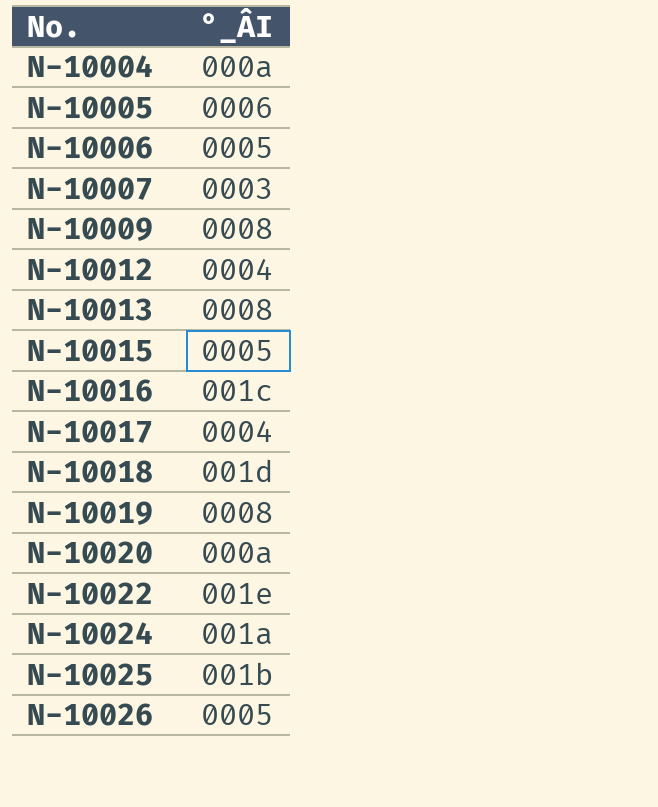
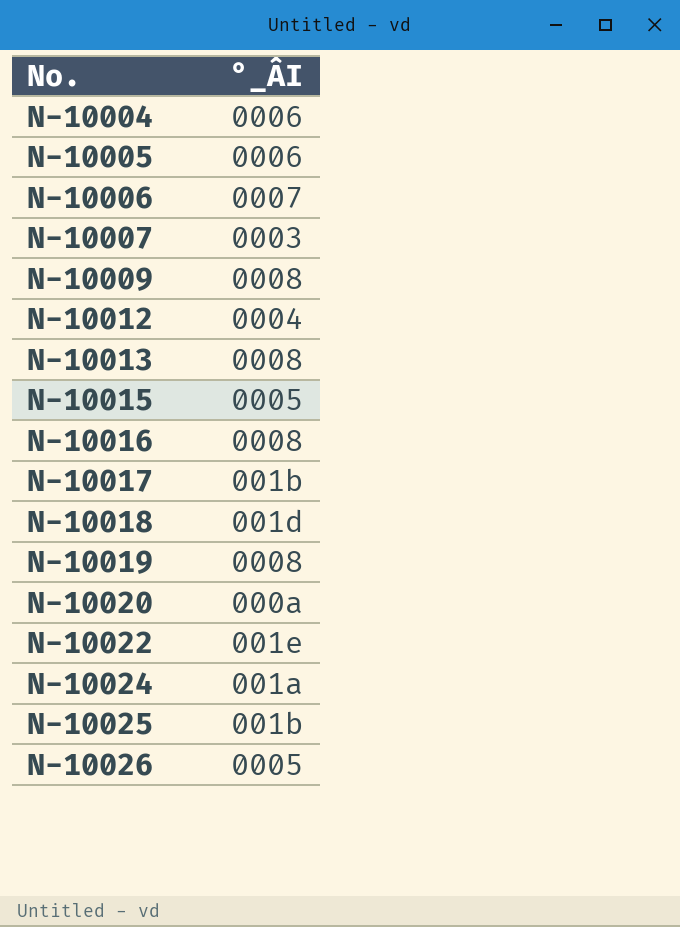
N-10004 | °_ÂI: 000a -> 0006
N-10006 | °_ÂI: 0005 -> 0007
N-10016 | °_ÂI: 001c -> 0008
N-10017 | °_ÂI: 0004 -> 001b

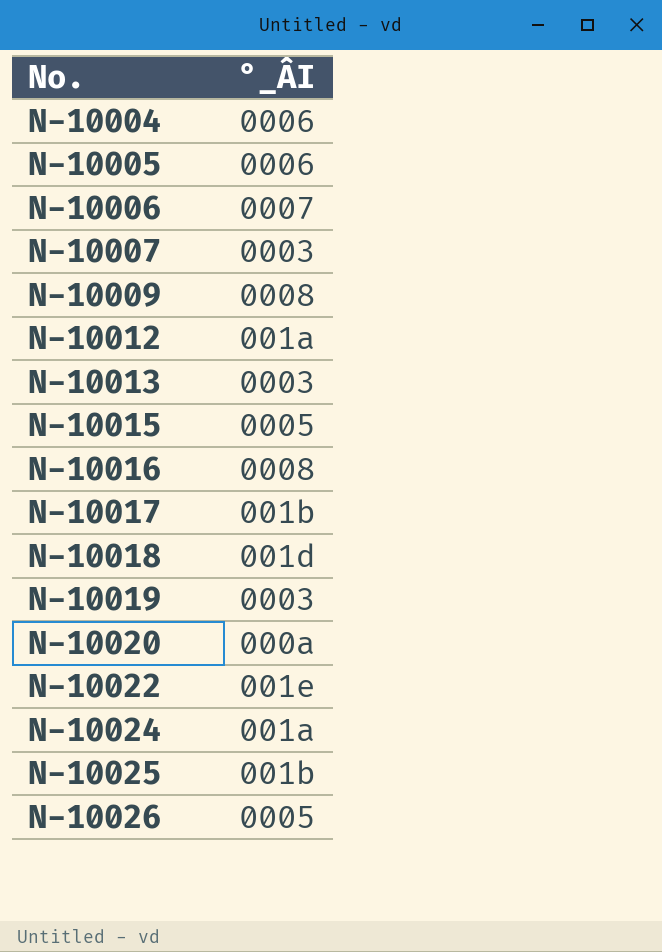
N-10012 | °_ÂI: 0004 -> 001a
N-10013 | °_ÂI: 0008 -> 0003
N-10019 | °_ÂI: 0008 -> 0003

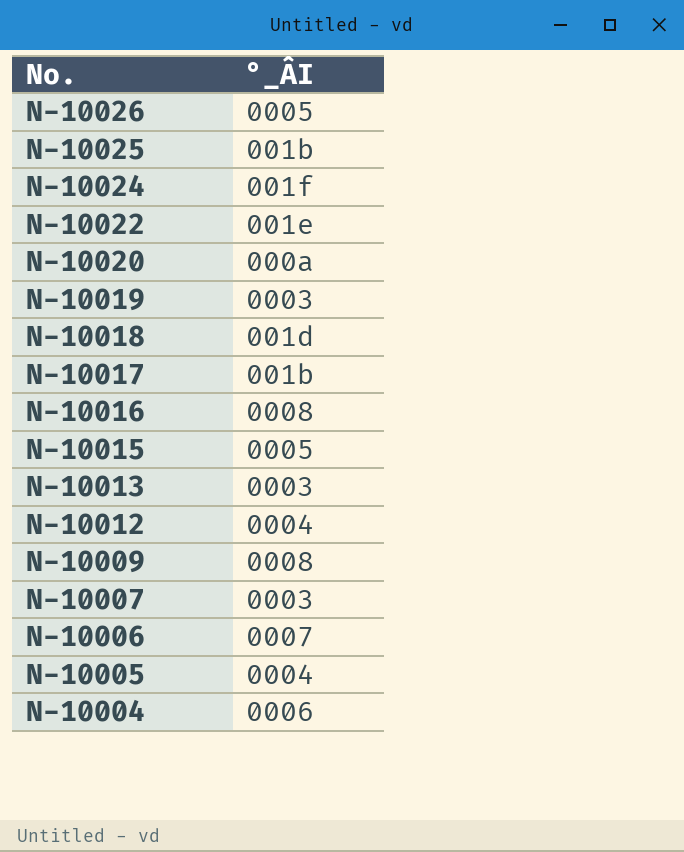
row order: No. ascending -> No. descending
N-10024 | °_ÂI: 001a -> 001f
N-10012 | °_ÂI: 001a -> 0004
N-10005 | °_ÂI: 0006 -> 0004

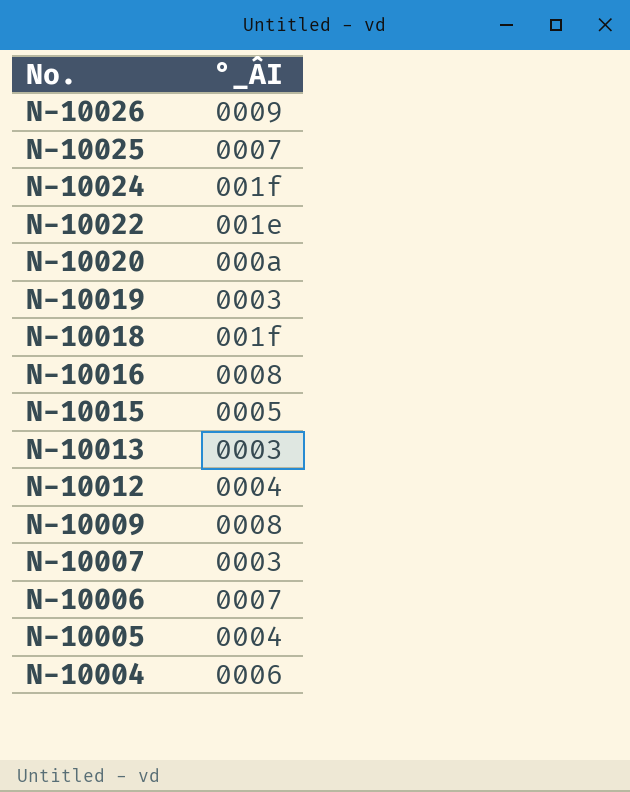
row N-10017: 001b -> none
N-10026 | °_ÂI: 0005 -> 0009
N-10025 | °_ÂI: 001b -> 0007
N-10018 | °_ÂI: 001d -> 001f

